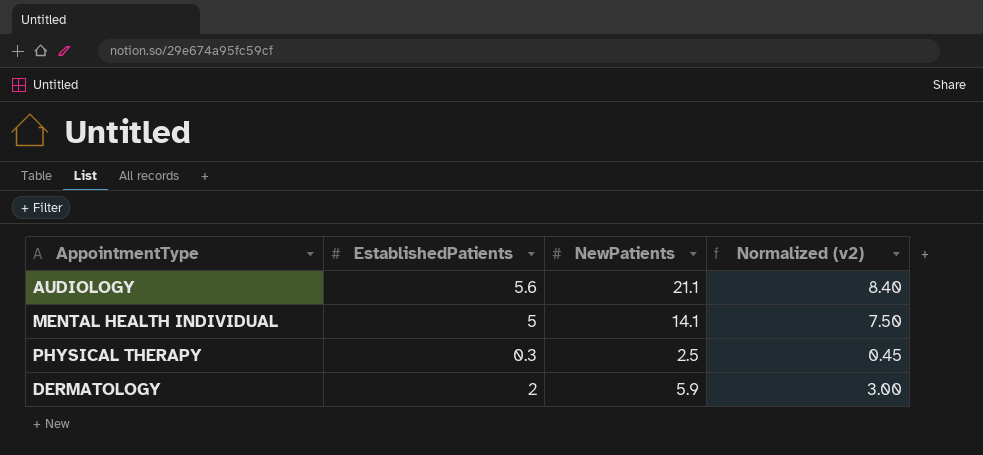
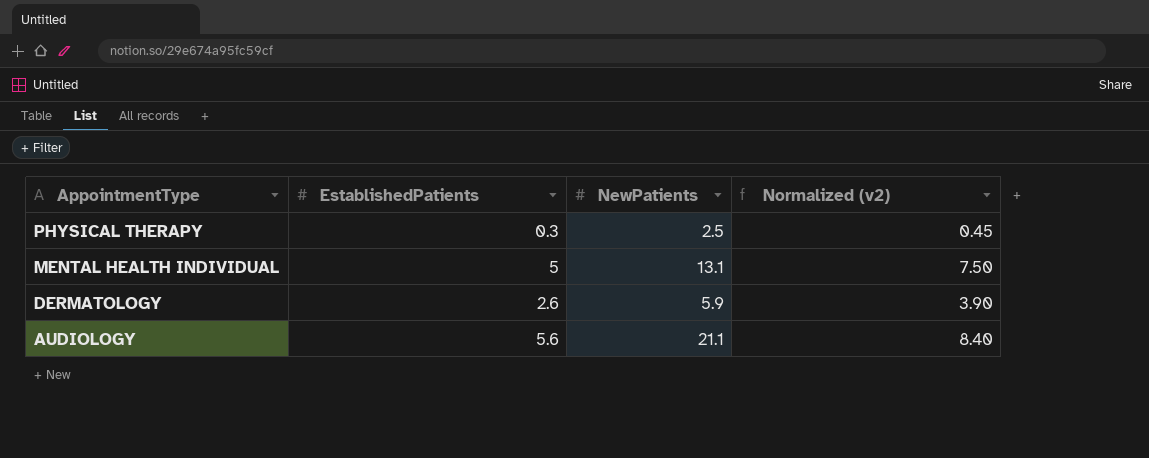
row order: none -> AppointmentType descending
MENTAL HEALTH INDIVIDUAL | NewPatients: 14.1 -> 13.1
DERMATOLOGY | EstablishedPatients: 2 -> 2.6
DERMATOLOGY | Normalized (v2): 3.00 -> 3.90

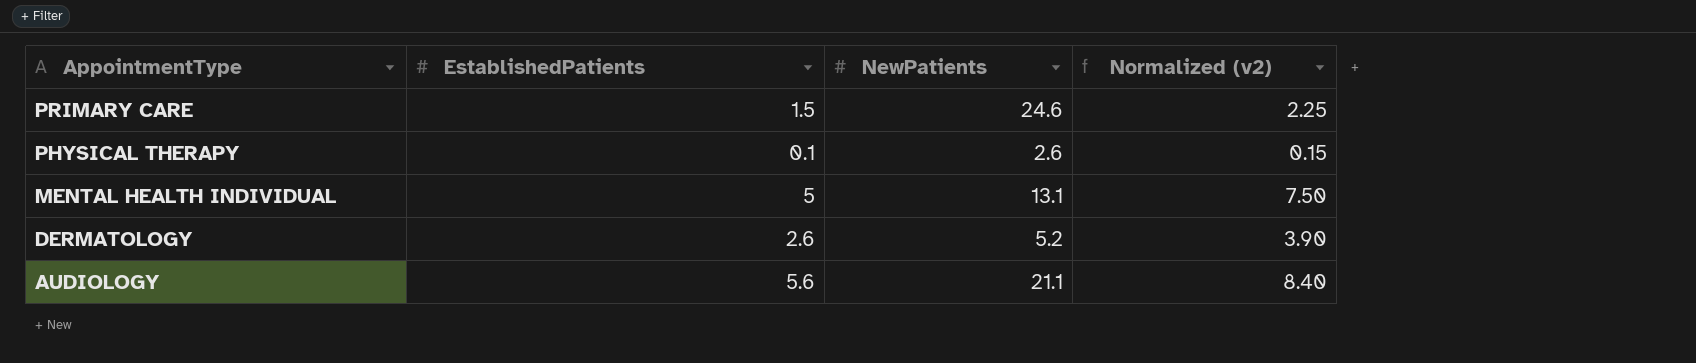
row PRIMARY CARE: none -> 1.5 | 24.6 | 2.25
PHYSICAL THERAPY | EstablishedPatients: 0.3 -> 0.1
PHYSICAL THERAPY | NewPatients: 2.5 -> 2.6
PHYSICAL THERAPY | Normalized (v2): 0.45 -> 0.15
DERMATOLOGY | NewPatients: 5.9 -> 5.2

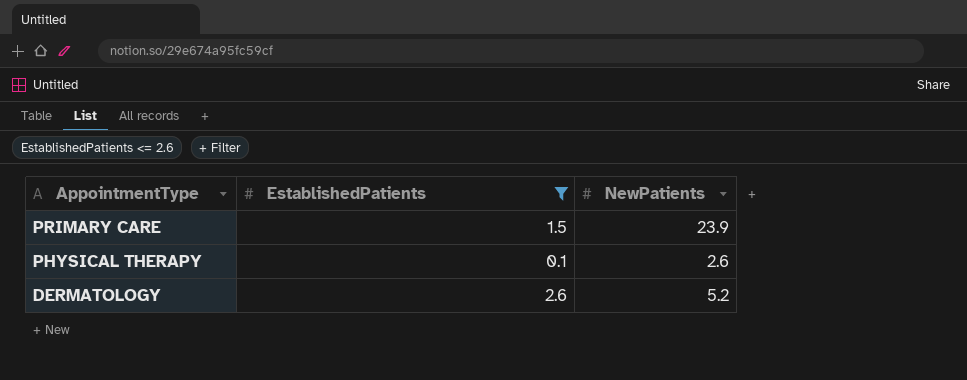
filter: none -> EstablishedPatients <= 2.6
column Normalized (v2) | formula: [EstablishedPatients] * 1.5 -> none
PRIMARY CARE | NewPatients: 24.6 -> 23.9

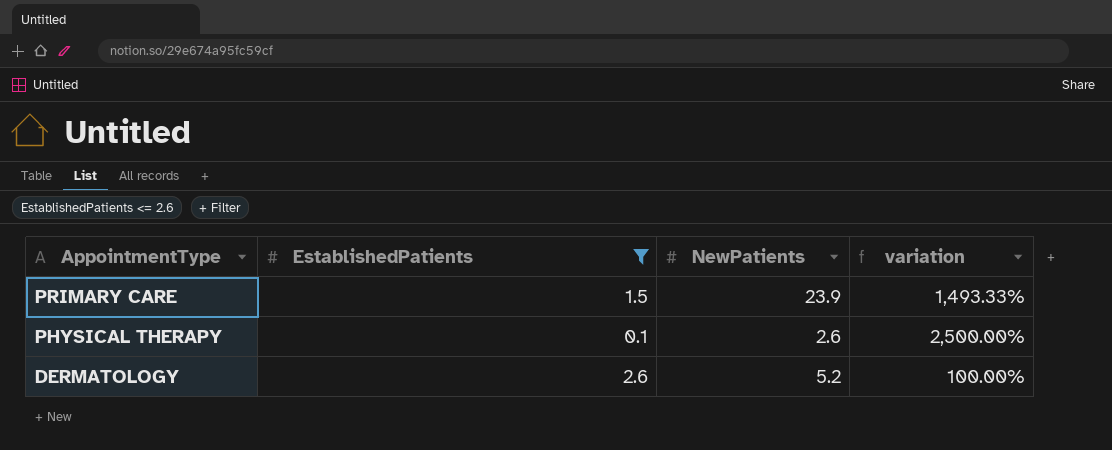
column variation | formula: none -> ([NewPatients] - [EstablishedPatients]) / [EstablishedPatients]

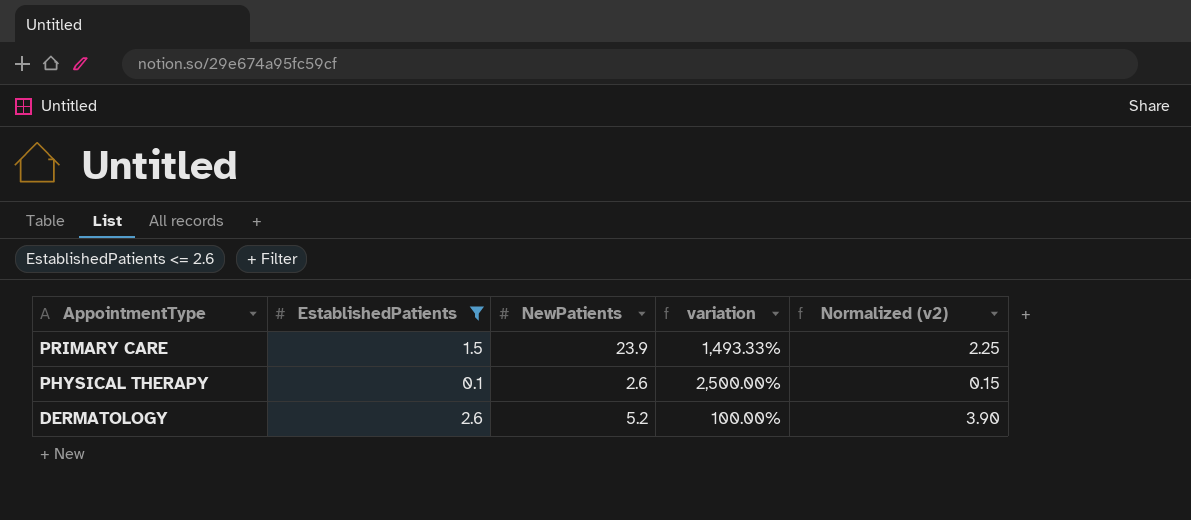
column Normalized (v2) | formula: none -> [EstablishedPatients] * 1.5

